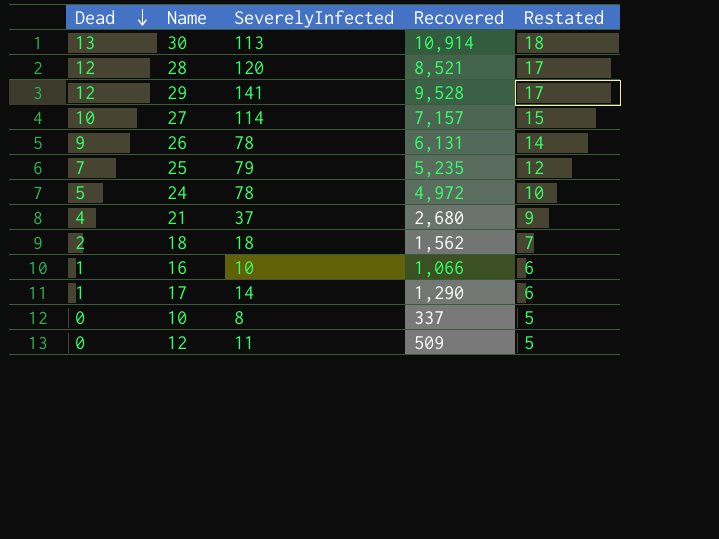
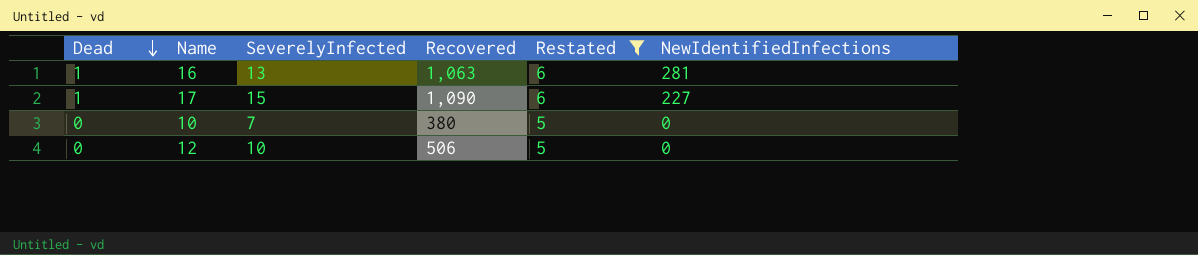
filter: none -> Restated <= 6
column NewIdentifiedInfections | position: none -> 6
16 | SeverelyInfected: 10 -> 13
16 | Recovered: 1,066 -> 1,063
17 | SeverelyInfected: 14 -> 15
17 | Recovered: 1,290 -> 1,090
10 | SeverelyInfected: 8 -> 7
10 | Recovered: 337 -> 380
12 | SeverelyInfected: 11 -> 10
12 | Recovered: 509 -> 506

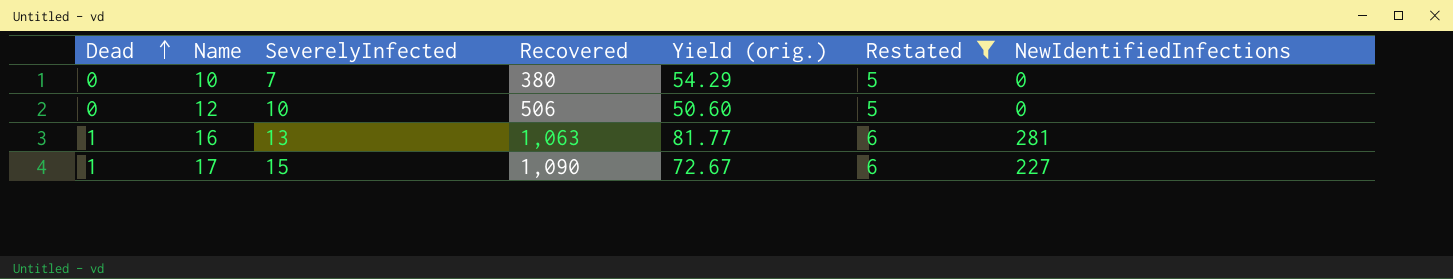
row order: Dead descending -> Dead ascending
column Yield (orig.) | formula: none -> [Recovered] / [SeverelyInfected]

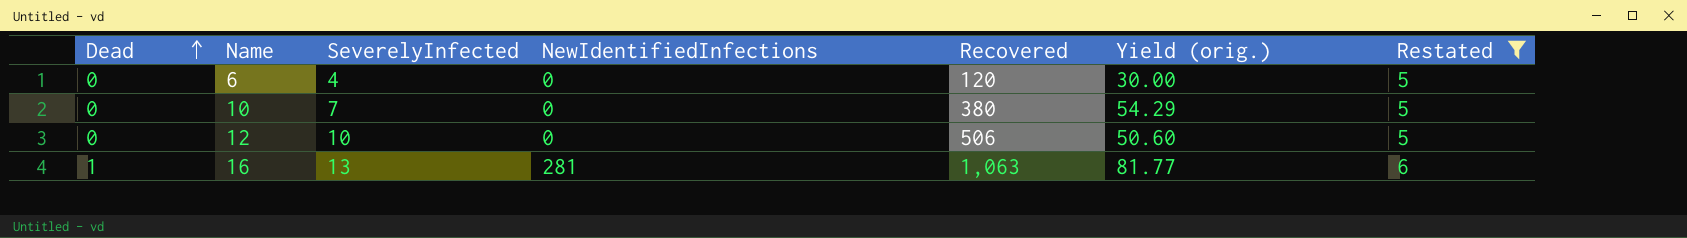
column NewIdentifiedInfections | position: 7 -> 4
row 17: 1 | 15 | 1,090 | 72.67 | 6 | 227 -> none
row 6: none -> 0 | 4 | 0 | 120 | 30.00 | 5

